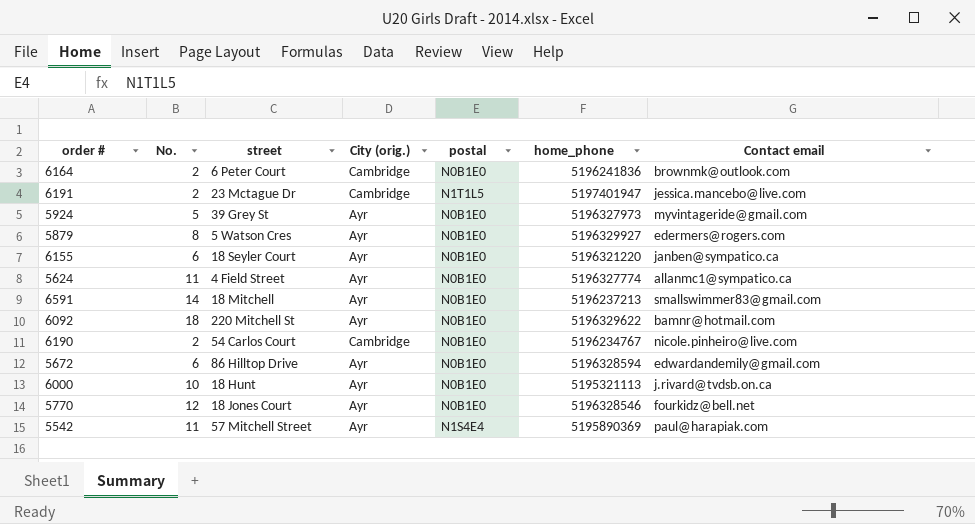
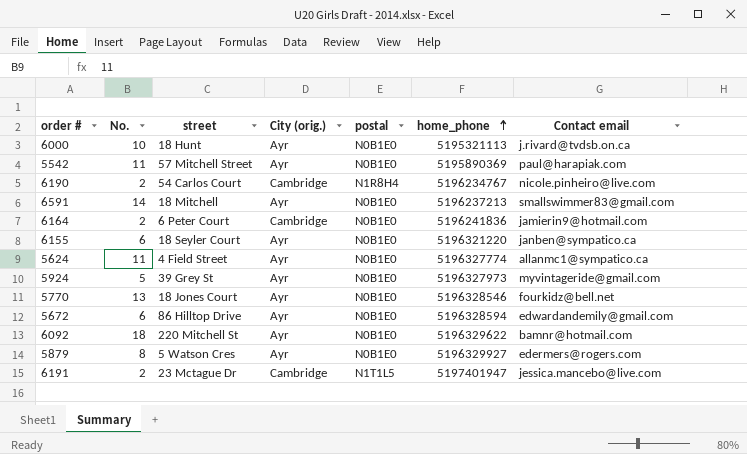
row order: none -> home_phone ascending
5542 | postal: N1S4E4 -> N0B1E0
6190 | postal: N0B1E0 -> N1R8H4
6164 | Contact email: brownmk@outlook.com -> jamierin9@hotmail.com
5770 | No.: 12 -> 13

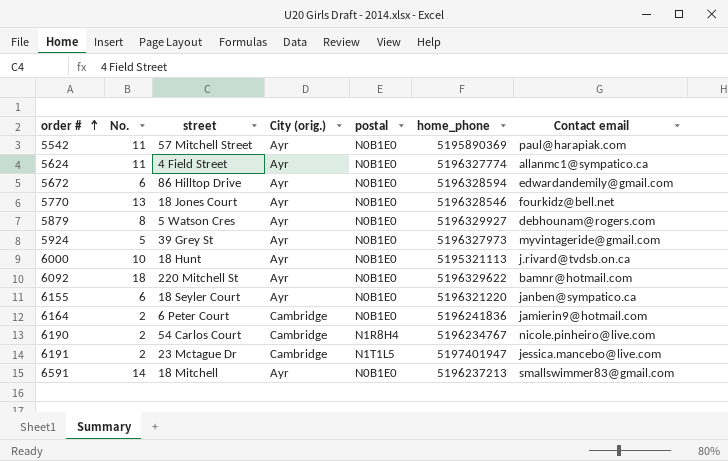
row order: home_phone ascending -> order # ascending
5879 | Contact email: edermers@rogers.com -> debhounam@rogers.com

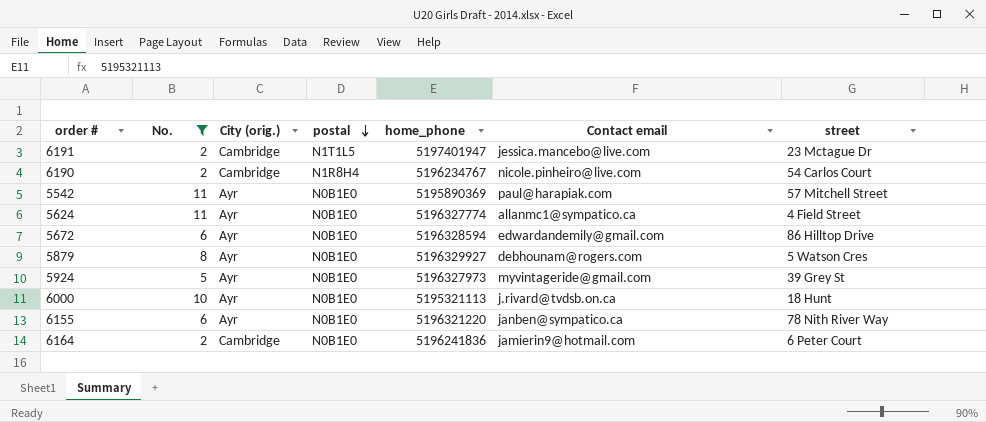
filter: none -> No. <= 11
row order: order # ascending -> postal descending
column street | position: 3 -> 7
6155 | street: 18 Seyler Court -> 78 Nith River Way

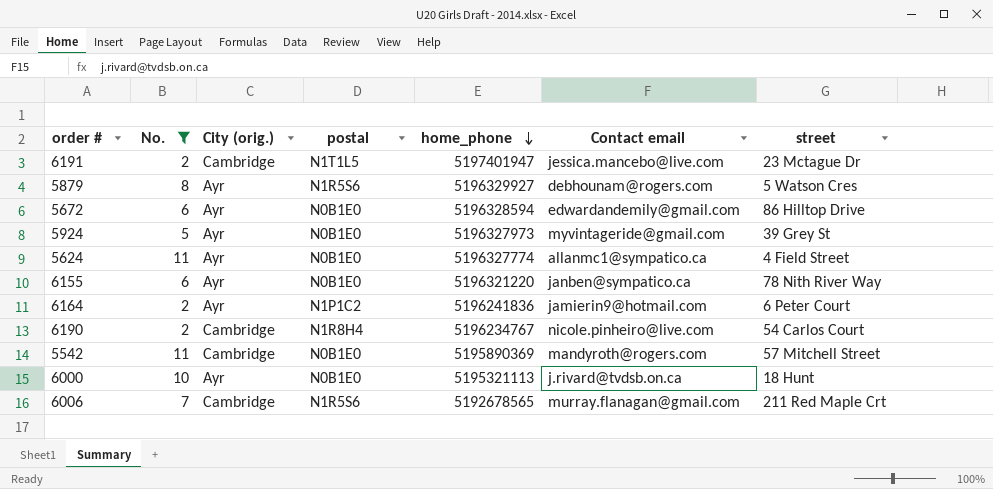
row order: postal descending -> home_phone descending
5879 | postal: N0B1E0 -> N1R5S6
6164 | City (orig.): Cambridge -> Ayr
6164 | postal: N0B1E0 -> N1P1C2
5542 | City (orig.): Ayr -> Cambridge
5542 | Contact email: paul@harapiak.com -> mandyroth@rogers.com
row 6006: none -> 7 | Cambridge | N1R5S6 | 5192678565 | murray.flanagan@gmail.com | 211 Red Maple Crt

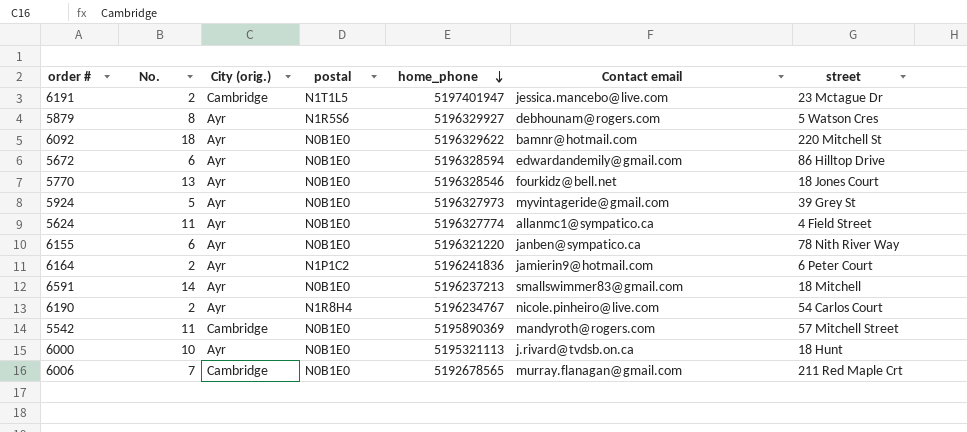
filter: No. <= 11 -> none
6190 | City (orig.): Cambridge -> Ayr
6006 | postal: N1R5S6 -> N0B1E0

